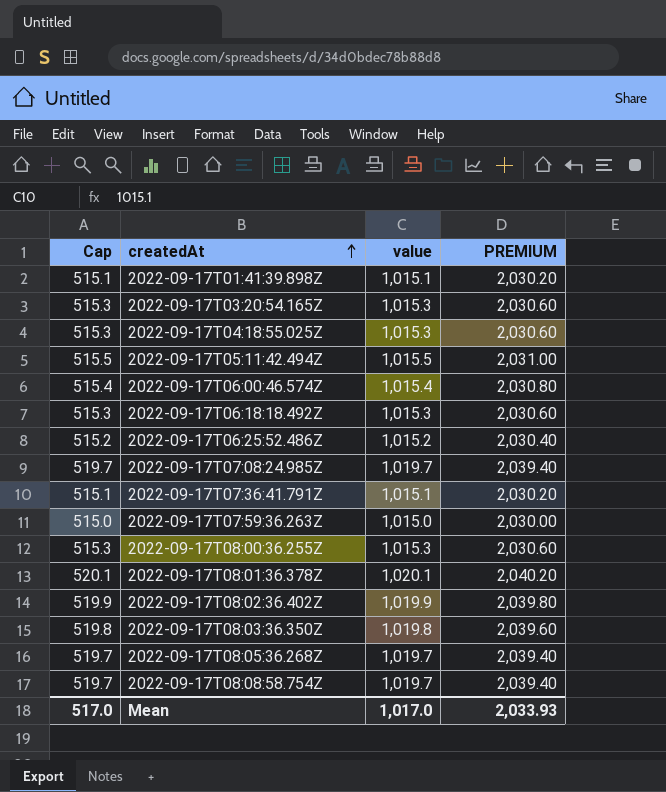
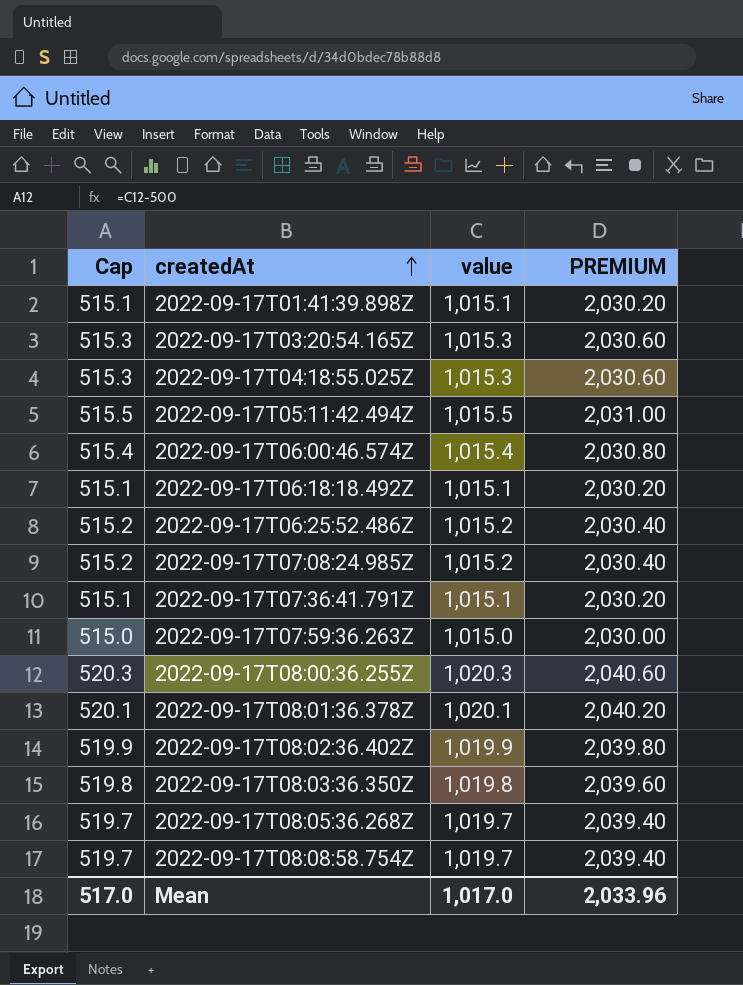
2022-09-17T06:18:18.492Z | Cap: 515.3 -> 515.1
2022-09-17T06:18:18.492Z | value: 1,015.3 -> 1,015.1
2022-09-17T06:18:18.492Z | PREMIUM: 2,030.60 -> 2,030.20
2022-09-17T07:08:24.985Z | Cap: 519.7 -> 515.2
2022-09-17T07:08:24.985Z | value: 1,019.7 -> 1,015.2
2022-09-17T07:08:24.985Z | PREMIUM: 2,039.40 -> 2,030.40
2022-09-17T08:00:36.255Z | Cap: 515.3 -> 520.3
2022-09-17T08:00:36.255Z | value: 1,015.3 -> 1,020.3
2022-09-17T08:00:36.255Z | PREMIUM: 2,030.60 -> 2,040.60
Mean | PREMIUM: 2,033.93 -> 2,033.96

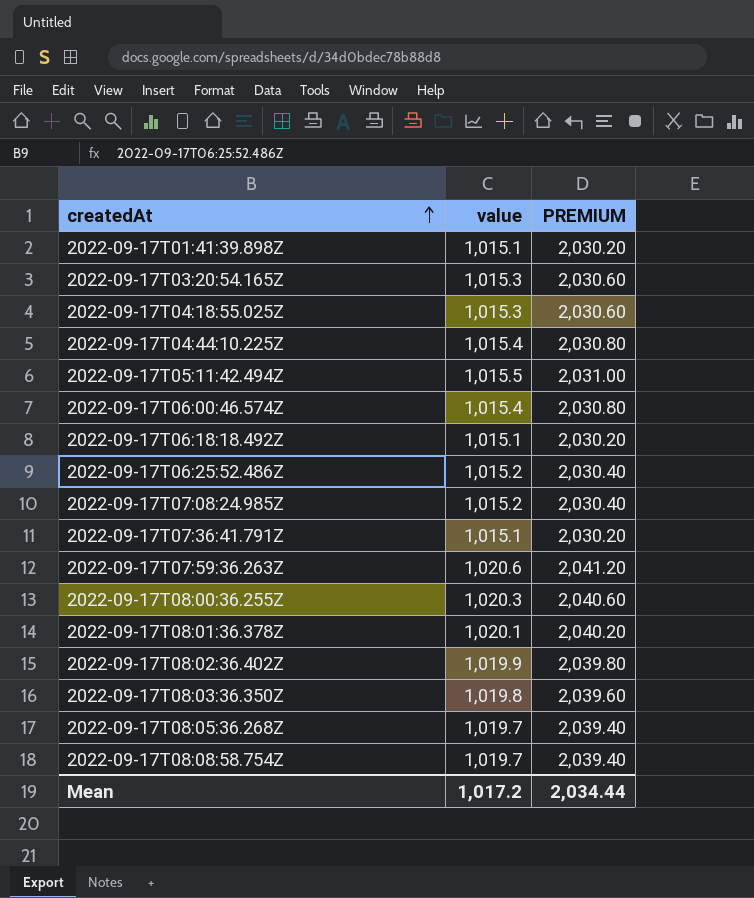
column Cap | formula: [value] - 500 -> none
row 2022-09-17T04:44:10.225Z: none -> 1,015.4 | 2,030.80
2022-09-17T07:59:36.263Z | value: 1,015.0 -> 1,020.6
2022-09-17T07:59:36.263Z | PREMIUM: 2,030.00 -> 2,041.20
Mean | value: 1,017.0 -> 1,017.2
Mean | PREMIUM: 2,033.96 -> 2,034.44

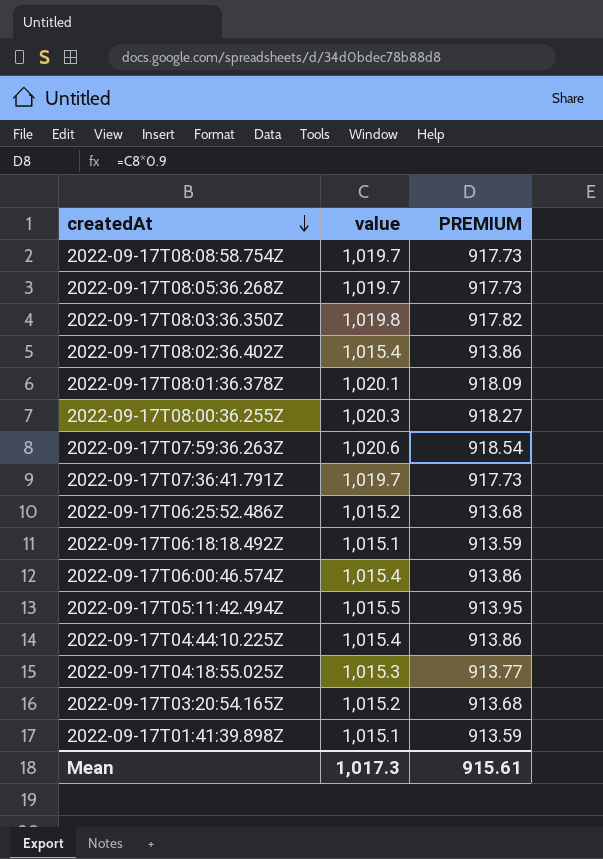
row order: createdAt ascending -> createdAt descending
column PREMIUM | formula: [value] * 2 -> [value] * 0.9
row 2022-09-17T07:08:24.985Z: 1,015.2 | 2,030.40 -> none
2022-09-17T08:02:36.402Z | value: 1,019.9 -> 1,015.4
2022-09-17T07:36:41.791Z | value: 1,015.1 -> 1,019.7
2022-09-17T03:20:54.165Z | value: 1,015.3 -> 1,015.2
Mean | value: 1,017.2 -> 1,017.3
Mean | PREMIUM: 2,034.44 -> 915.61

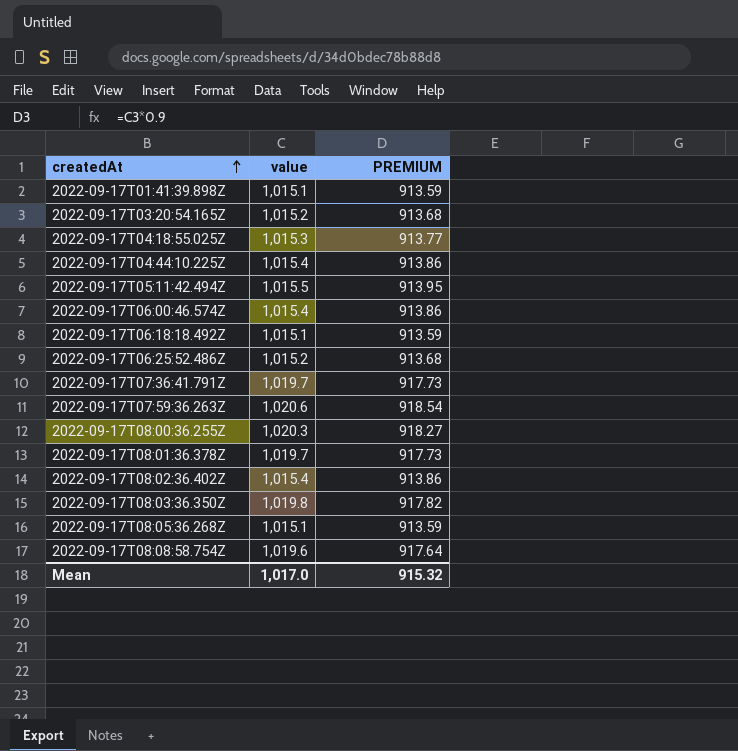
row order: createdAt descending -> createdAt ascending
2022-09-17T08:01:36.378Z | value: 1,020.1 -> 1,019.7
2022-09-17T08:01:36.378Z | PREMIUM: 918.09 -> 917.73
2022-09-17T08:05:36.268Z | value: 1,019.7 -> 1,015.1
2022-09-17T08:05:36.268Z | PREMIUM: 917.73 -> 913.59
2022-09-17T08:08:58.754Z | value: 1,019.7 -> 1,019.6
2022-09-17T08:08:58.754Z | PREMIUM: 917.73 -> 917.64
Mean | value: 1,017.3 -> 1,017.0
Mean | PREMIUM: 915.61 -> 915.32

